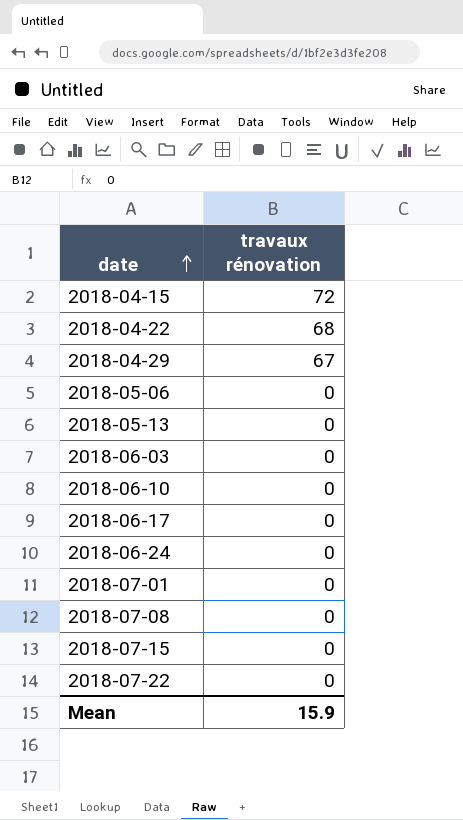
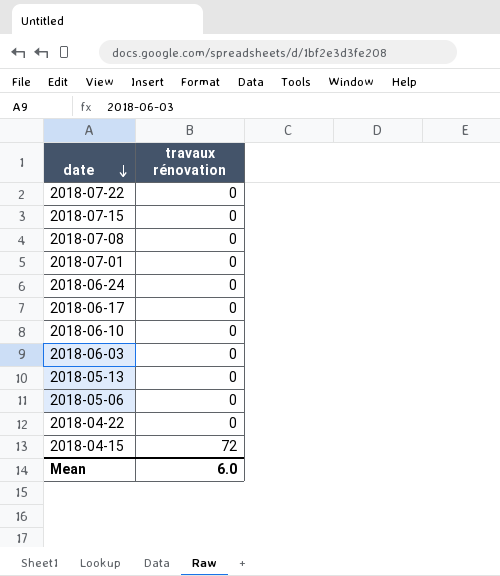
row order: date ascending -> date descending
row 2018-04-29: 67 -> none
2018-04-22 | travaux rénovation: 68 -> 0
Mean | travaux rénovation: 15.9 -> 6.0

